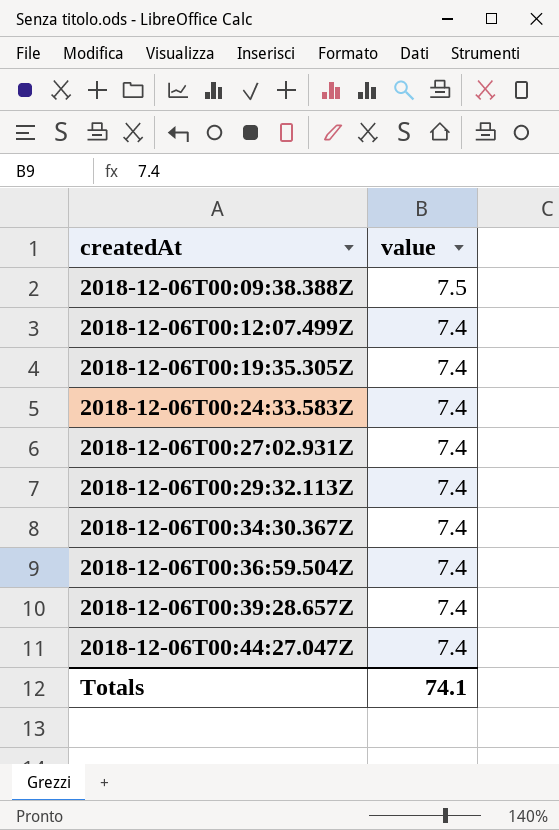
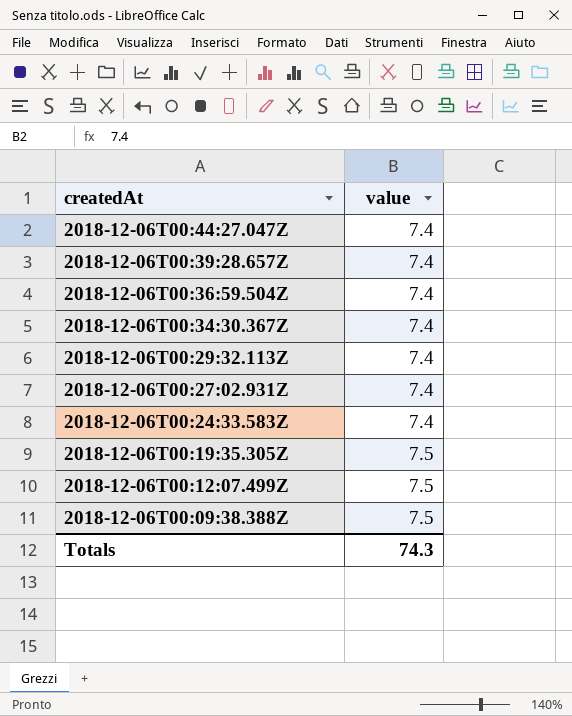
row order: createdAt ascending -> createdAt descending
2018-12-06T00:19:35.305Z | value: 7.4 -> 7.5
2018-12-06T00:12:07.499Z | value: 7.4 -> 7.5
Totals | value: 74.1 -> 74.3

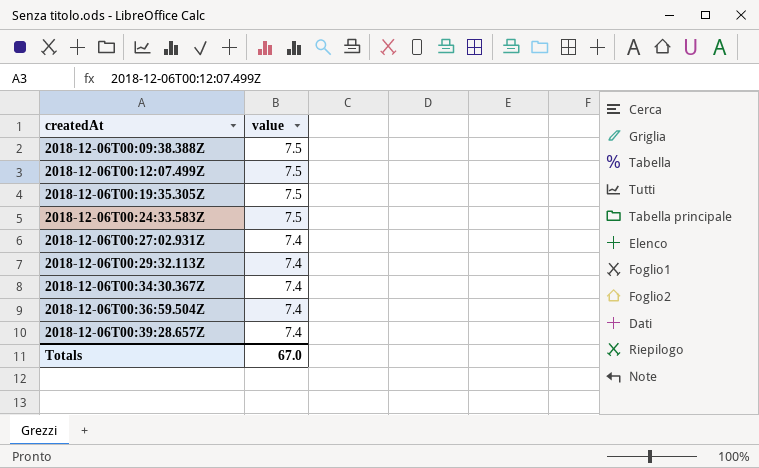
row order: createdAt descending -> createdAt ascending
row 2018-12-06T00:44:27.047Z: 7.4 -> none
2018-12-06T00:24:33.583Z | value: 7.4 -> 7.5
Totals | value: 74.3 -> 67.0

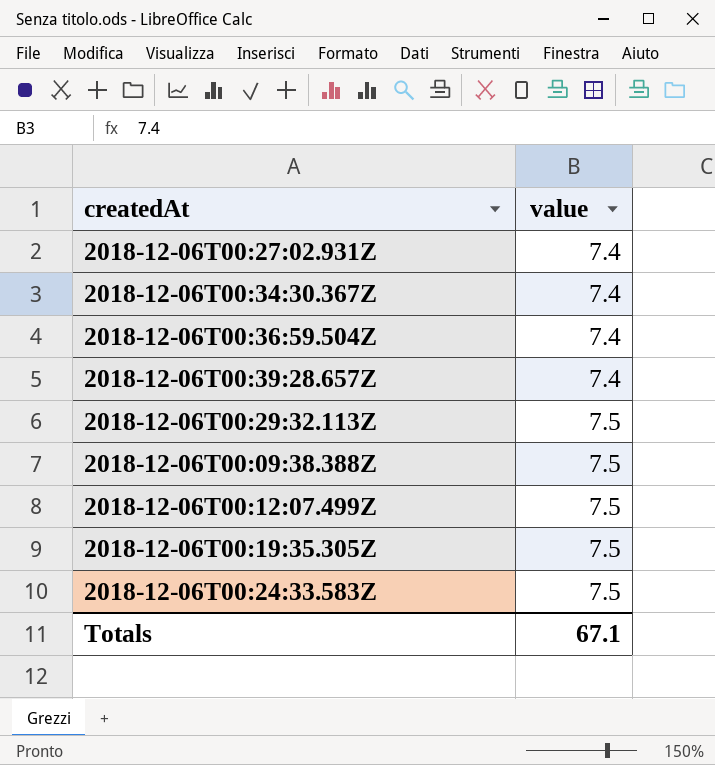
row order: createdAt ascending -> value ascending
2018-12-06T00:29:32.113Z | value: 7.4 -> 7.5
Totals | value: 67.0 -> 67.1

